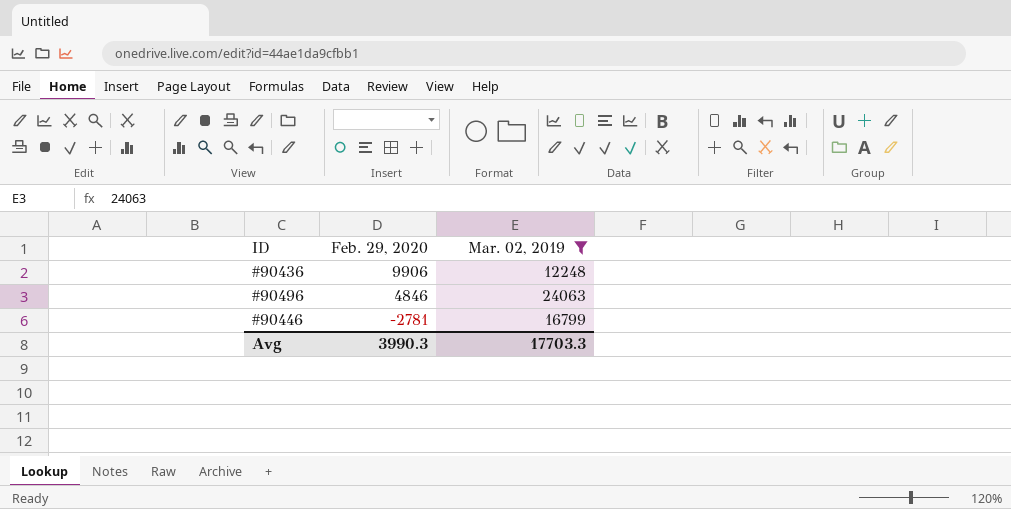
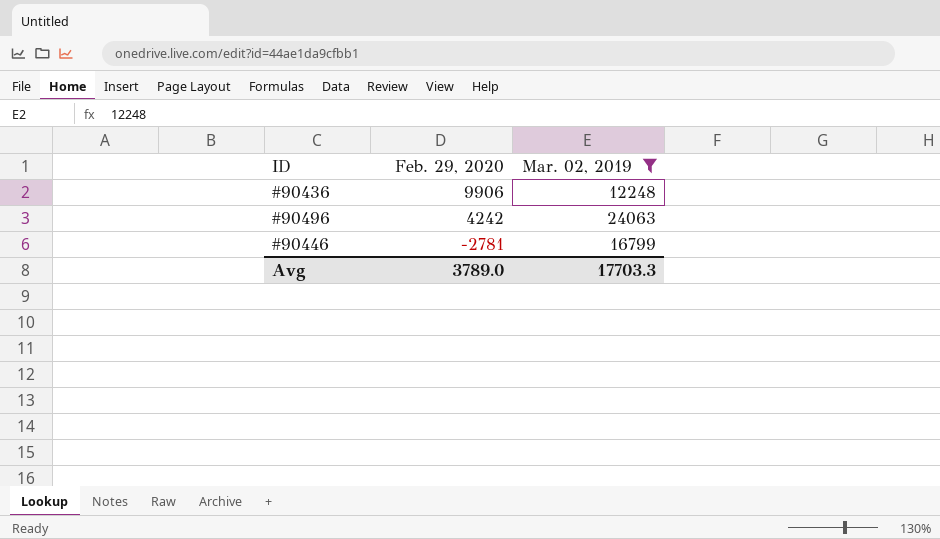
#90496 | Feb. 29, 2020: 4846 -> 4242
Avg | Feb. 29, 2020: 3990.3 -> 3789.0

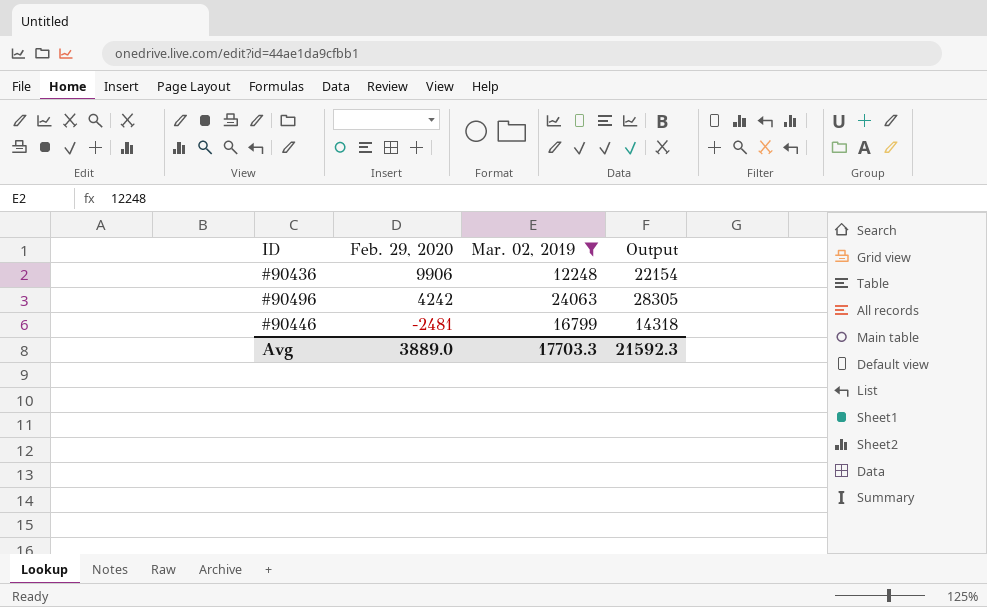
column Output | formula: none -> [Feb. 29, 2020] + [Mar. 02, 2019]
#90446 | Feb. 29, 2020: -2781 -> -2481
Avg | Feb. 29, 2020: 3789.0 -> 3889.0

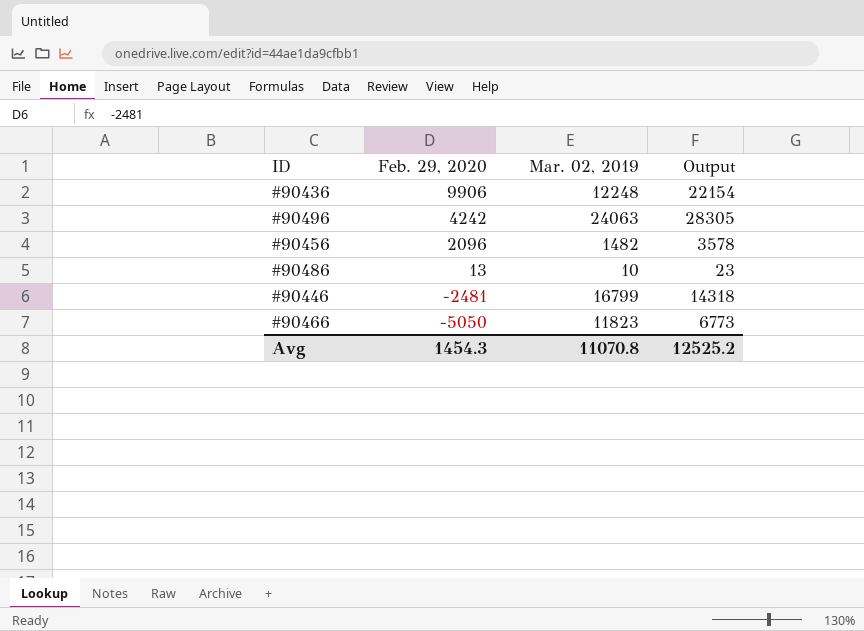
filter: Mar. 02, 2019 >= 12248 -> none
Avg | Feb. 29, 2020: 3889.0 -> 1454.3
Avg | Mar. 02, 2019: 17703.3 -> 11070.8
Avg | Output: 21592.3 -> 12525.2

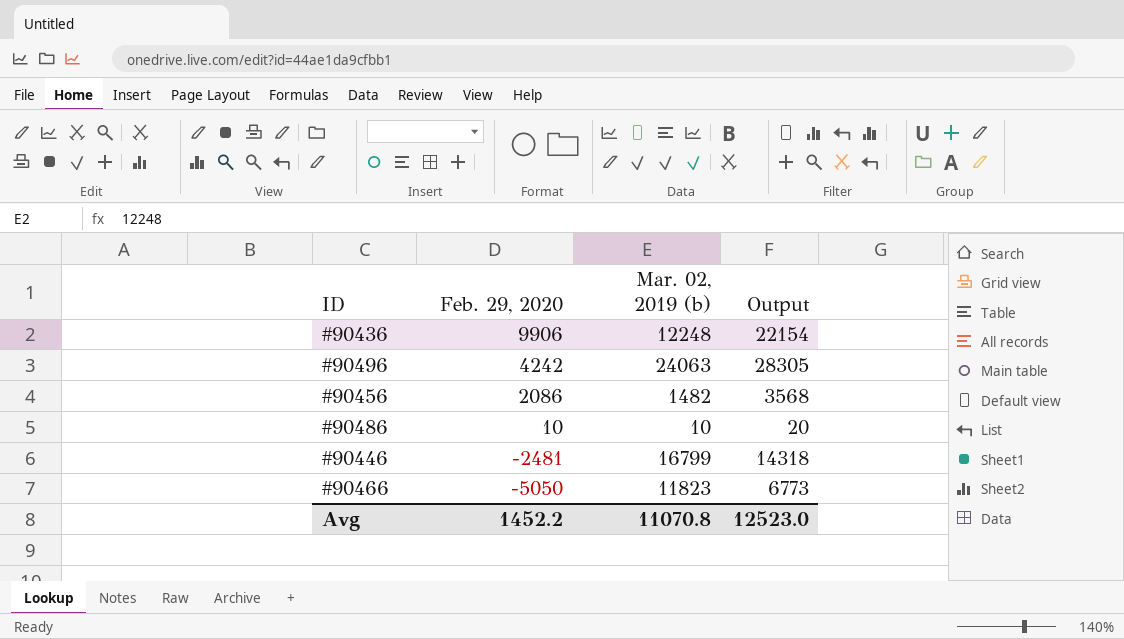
column name: Mar. 02, 2019 -> Mar. 02, 2019 (b)
#90456 | Feb. 29, 2020: 2096 -> 2086
#90456 | Output: 3578 -> 3568
#90486 | Feb. 29, 2020: 13 -> 10
#90486 | Output: 23 -> 20
Avg | Feb. 29, 2020: 1454.3 -> 1452.2
Avg | Output: 12525.2 -> 12523.0

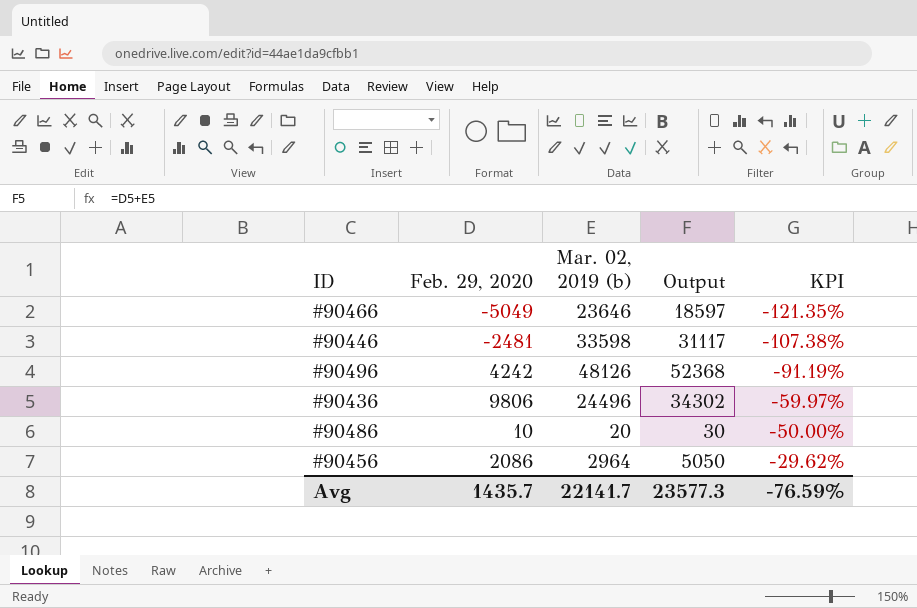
row order: Feb. 29, 2020 descending -> KPI ascending
column KPI | formula: none -> ([Feb. 29, 2020] - [Mar. 02, 2019 (b)]) / [Mar. 02, 2019 (b)]
#90466 | Feb. 29, 2020: -5050 -> -5049
#90466 | Mar. 02, 2019 (b): 11823 -> 23646
#90466 | Output: 6773 -> 18597
#90446 | Mar. 02, 2019 (b): 16799 -> 33598
#90446 | Output: 14318 -> 31117
#90496 | Mar. 02, 2019 (b): 24063 -> 48126
#90496 | Output: 28305 -> 52368
#90436 | Feb. 29, 2020: 9906 -> 9806
#90436 | Mar. 02, 2019 (b): 12248 -> 24496
#90436 | Output: 22154 -> 34302
#90486 | Mar. 02, 2019 (b): 10 -> 20
#90486 | Output: 20 -> 30
#90456 | Mar. 02, 2019 (b): 1482 -> 2964
#90456 | Output: 3568 -> 5050
Avg | Feb. 29, 2020: 1452.2 -> 1435.7
Avg | Mar. 02, 2019 (b): 11070.8 -> 22141.7
Avg | Output: 12523.0 -> 23577.3

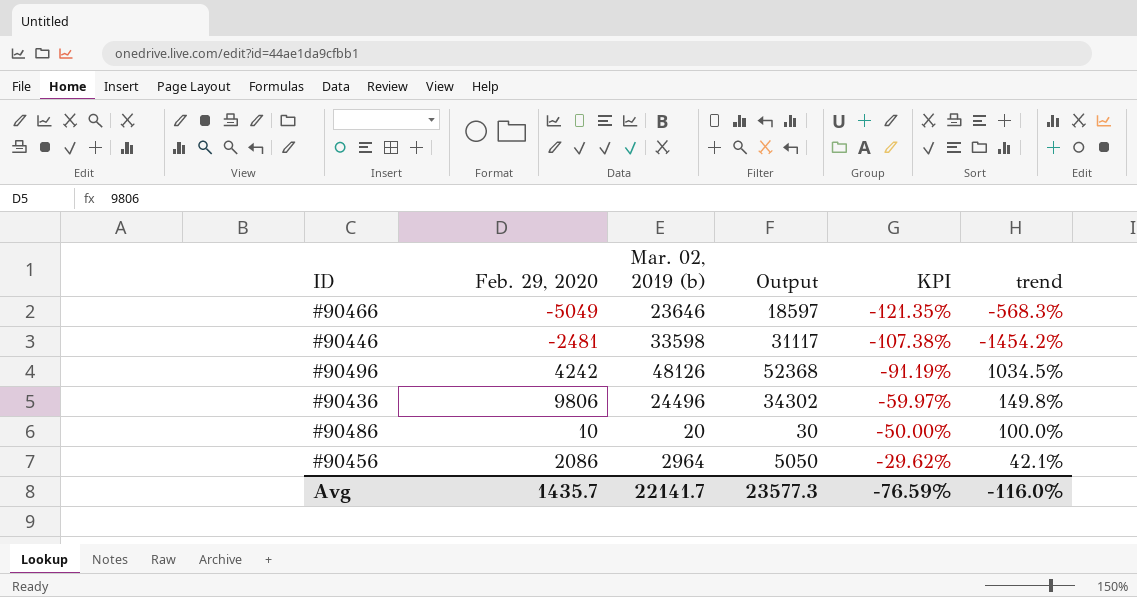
column trend | formula: none -> ([Mar. 02, 2019 (b)] - [Feb. 29, 2020]) / [Feb. 29, 2020]

